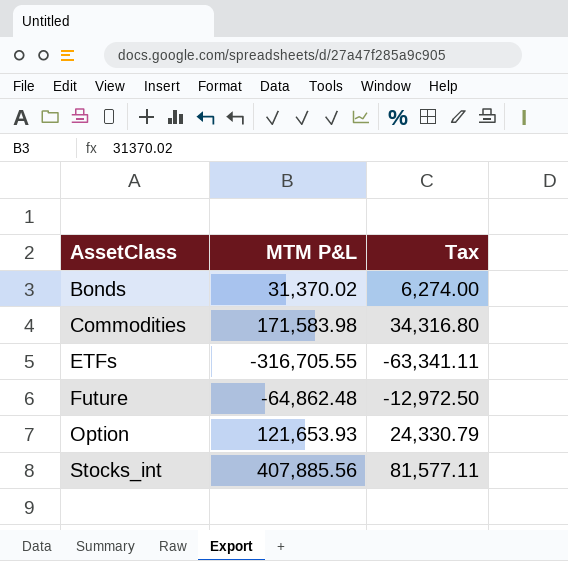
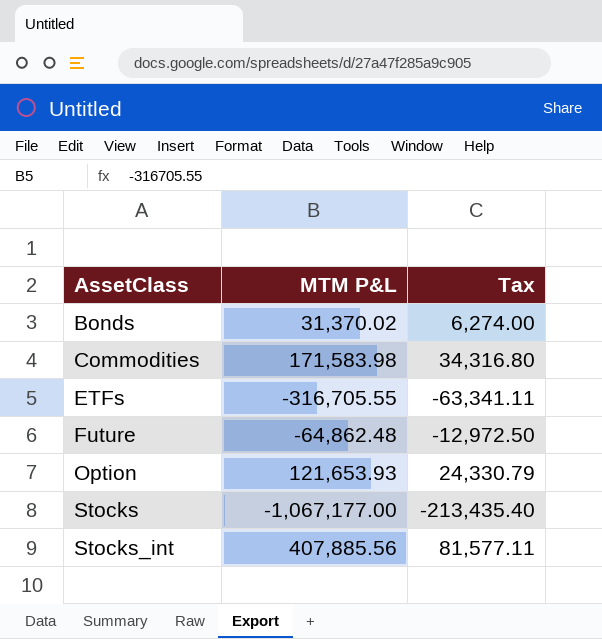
row Stocks: none -> -1,067,177.00 | -213,435.40

